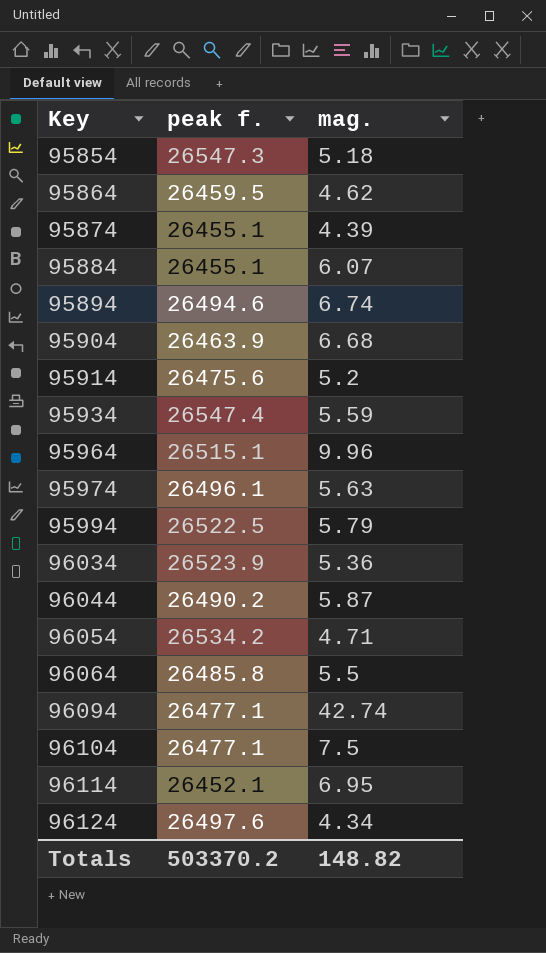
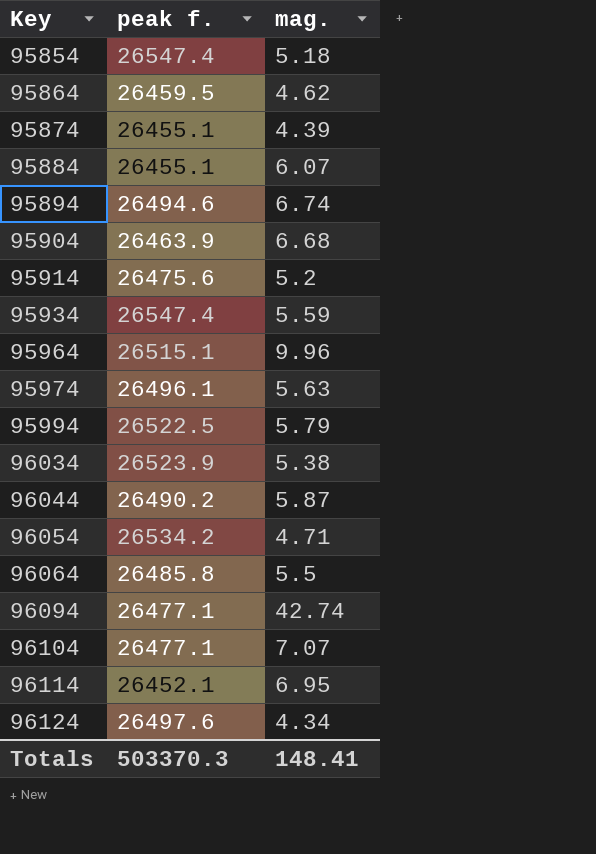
95854 | peak f.: 26547.3 -> 26547.4
96034 | mag.: 5.36 -> 5.38
96104 | mag.: 7.5 -> 7.07
Totals | peak f.: 503370.2 -> 503370.3
Totals | mag.: 148.82 -> 148.41

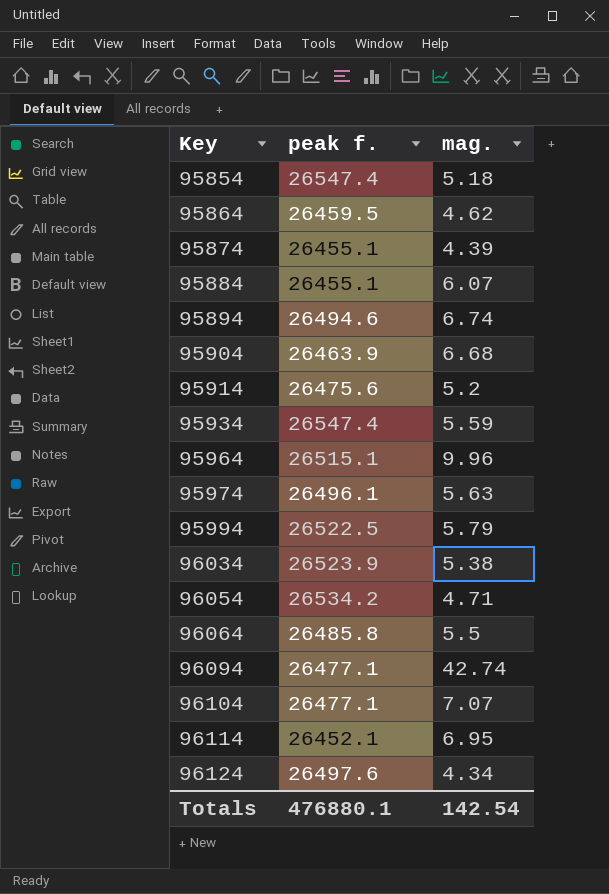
row 96044: 26490.2 | 5.87 -> none
Totals | peak f.: 503370.3 -> 476880.1
Totals | mag.: 148.41 -> 142.54

